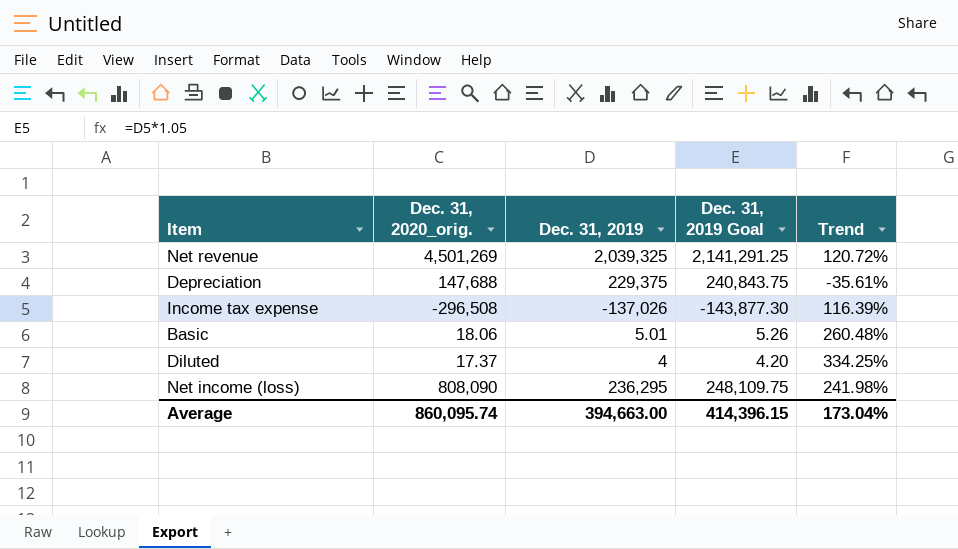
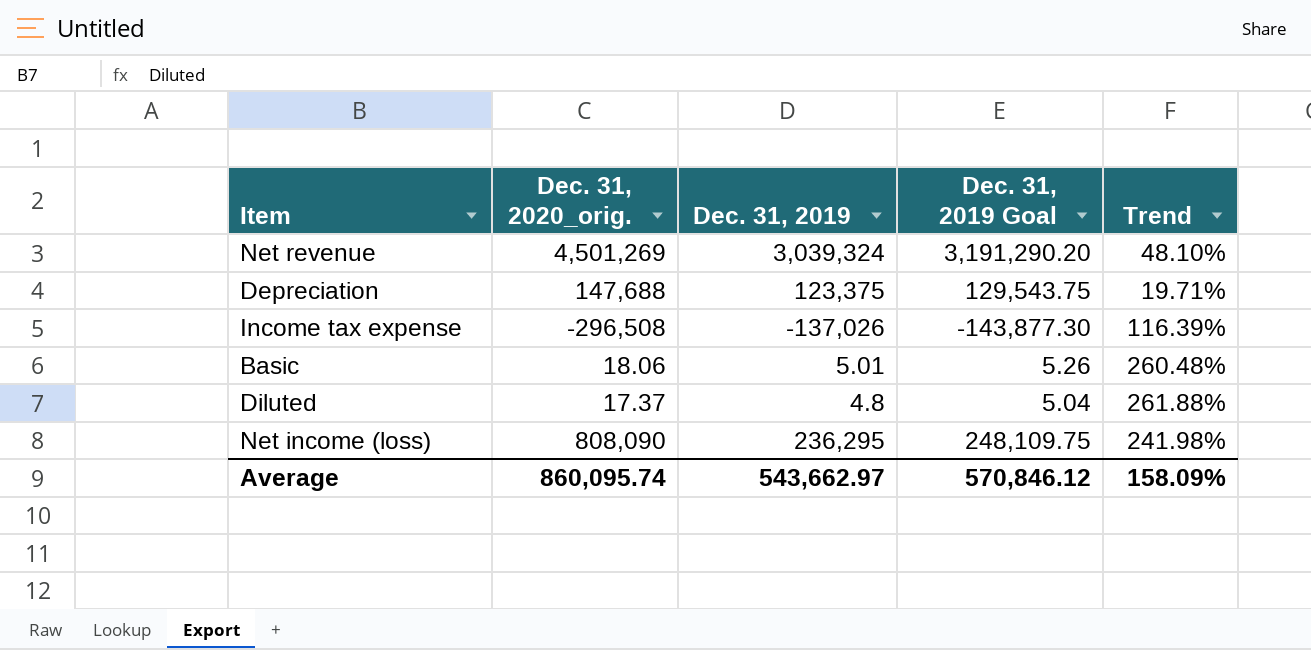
Net revenue | Dec. 31, 2019: 2,039,325 -> 3,039,324
Net revenue | Dec. 31, 2019 Goal: 2,141,291.25 -> 3,191,290.20
Net revenue | Trend: 120.72% -> 48.10%
Depreciation | Dec. 31, 2019: 229,375 -> 123,375
Depreciation | Dec. 31, 2019 Goal: 240,843.75 -> 129,543.75
Depreciation | Trend: -35.61% -> 19.71%
Diluted | Dec. 31, 2019: 4 -> 4.8
Diluted | Dec. 31, 2019 Goal: 4.20 -> 5.04
Diluted | Trend: 334.25% -> 261.88%
Average | Dec. 31, 2019: 394,663.00 -> 543,662.97
Average | Dec. 31, 2019 Goal: 414,396.15 -> 570,846.12
Average | Trend: 173.04% -> 158.09%

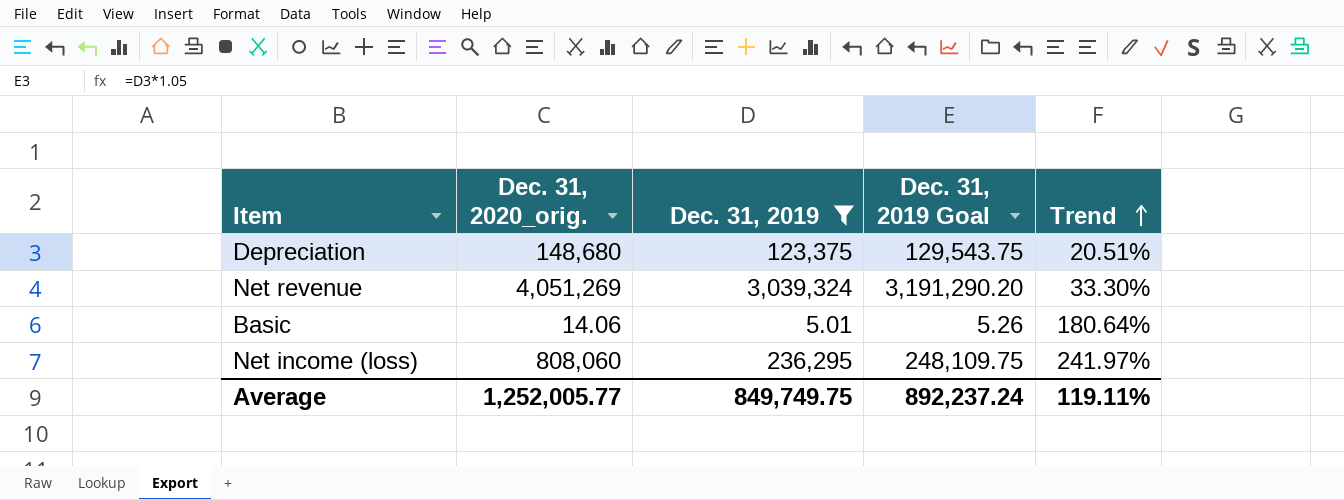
filter: none -> Dec. 31, 2019 >= 5.01
row order: none -> Trend ascending
Depreciation | Dec. 31, 2020_orig.: 147,688 -> 148,680
Depreciation | Trend: 19.71% -> 20.51%
Net revenue | Dec. 31, 2020_orig.: 4,501,269 -> 4,051,269
Net revenue | Trend: 48.10% -> 33.30%
Basic | Dec. 31, 2020_orig.: 18.06 -> 14.06
Basic | Trend: 260.48% -> 180.64%
Net income (loss) | Dec. 31, 2020_orig.: 808,090 -> 808,060
Net income (loss) | Trend: 241.98% -> 241.97%
Average | Dec. 31, 2020_orig.: 860,095.74 -> 1,252,005.77
Average | Dec. 31, 2019: 543,662.97 -> 849,749.75
Average | Dec. 31, 2019 Goal: 570,846.12 -> 892,237.24
Average | Trend: 158.09% -> 119.11%

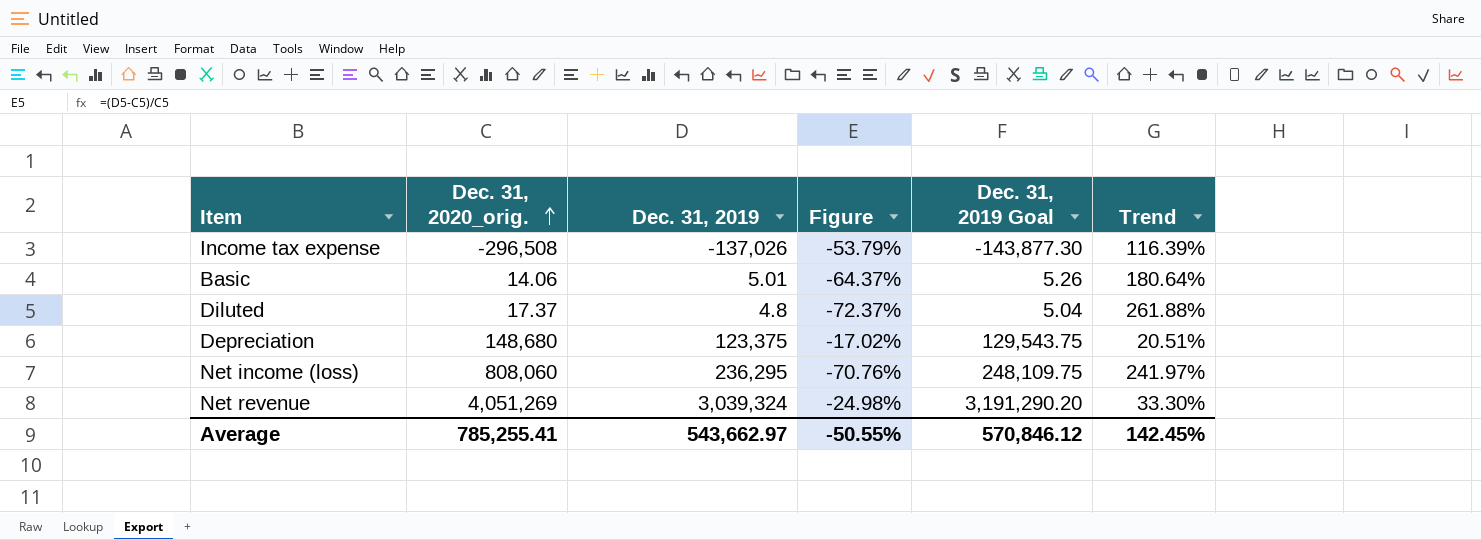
filter: Dec. 31, 2019 >= 5.01 -> none
row order: Trend ascending -> Dec. 31, 2020_orig. ascending
column Figure | formula: none -> ([Dec. 31, 2019] - [Dec. 31, 2020_orig.]) / [Dec. 31, 2020_orig.]
Average | Dec. 31, 2020_orig.: 1,252,005.77 -> 785,255.41
Average | Dec. 31, 2019: 849,749.75 -> 543,662.97
Average | Dec. 31, 2019 Goal: 892,237.24 -> 570,846.12
Average | Trend: 119.11% -> 142.45%

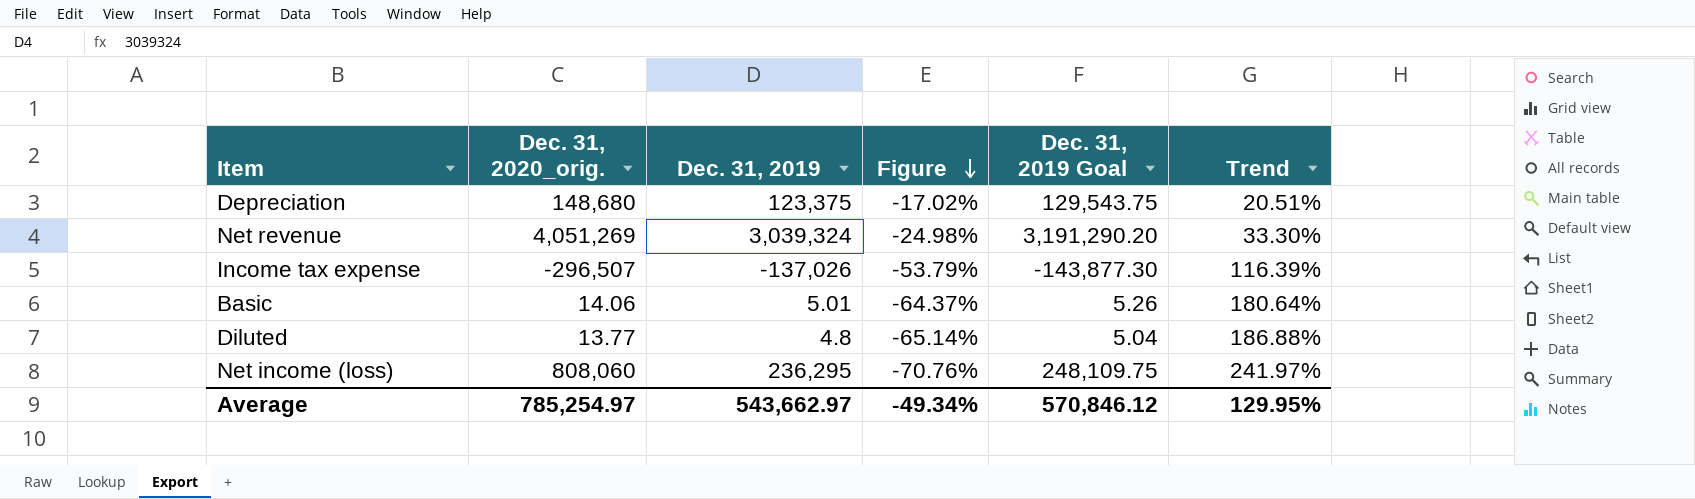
row order: Dec. 31, 2020_orig. ascending -> Figure descending
Income tax expense | Dec. 31, 2020_orig.: -296,508 -> -296,507
Diluted | Dec. 31, 2020_orig.: 17.37 -> 13.77
Diluted | Figure: -72.37% -> -65.14%
Diluted | Trend: 261.88% -> 186.88%
Average | Dec. 31, 2020_orig.: 785,255.41 -> 785,254.97
Average | Figure: -50.55% -> -49.34%
Average | Trend: 142.45% -> 129.95%

